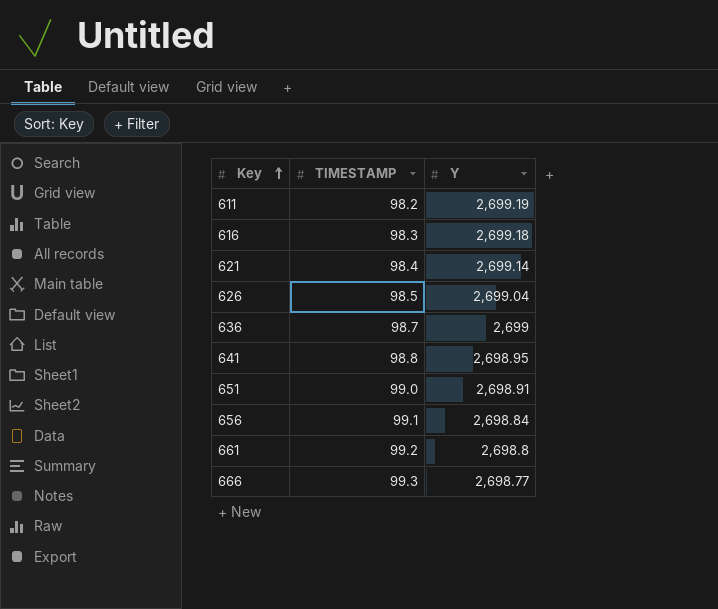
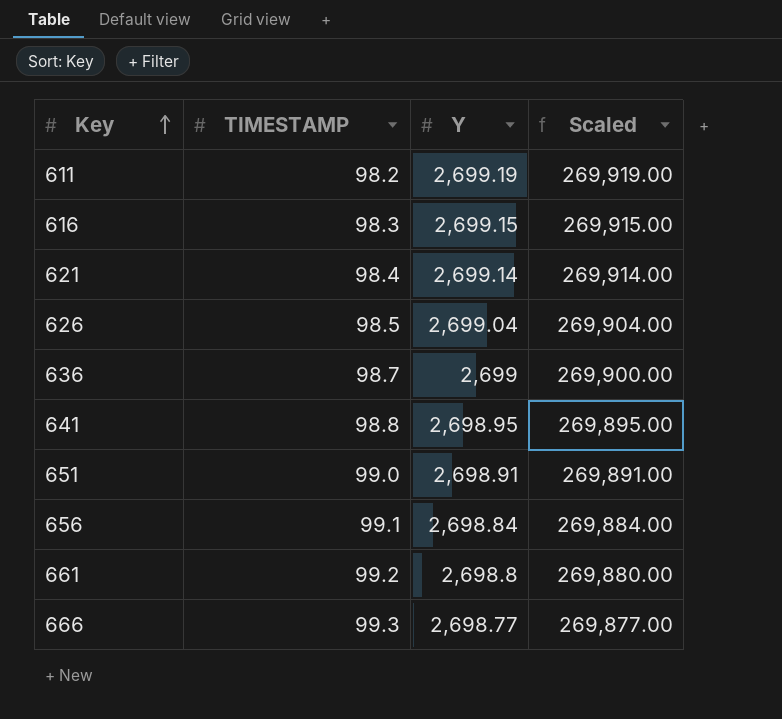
column Scaled | formula: none -> [Y] * 100
616 | Y: 2,699.18 -> 2,699.15

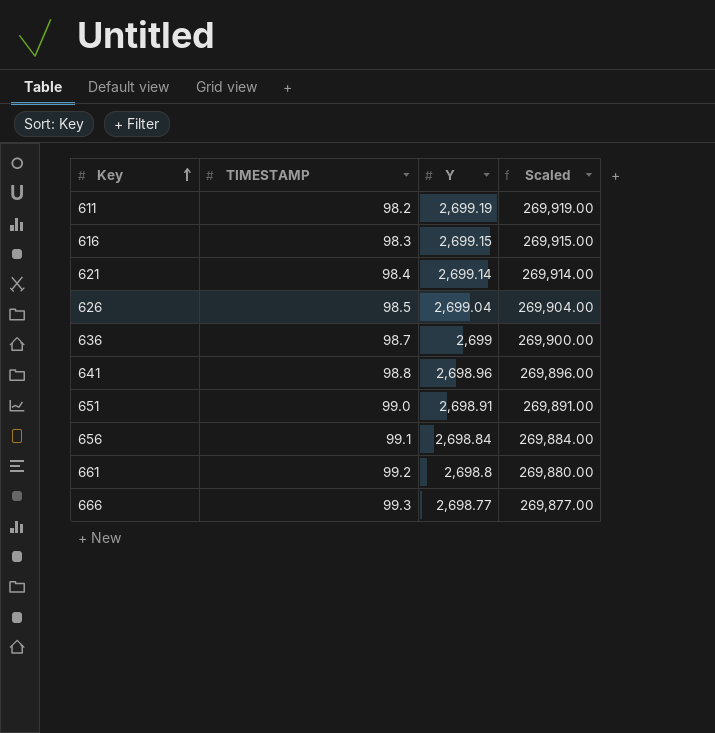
641 | Y: 2,698.95 -> 2,698.96
641 | Scaled: 269,895.00 -> 269,896.00

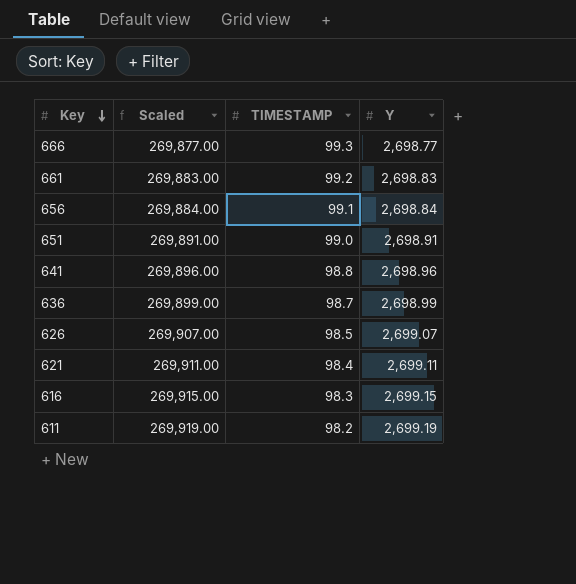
row order: Key ascending -> Key descending
column Scaled | position: 4 -> 2
661 | Scaled: 269,880.00 -> 269,883.00
661 | Y: 2,698.8 -> 2,698.83
636 | Scaled: 269,900.00 -> 269,899.00
636 | Y: 2,699 -> 2,698.99
626 | Scaled: 269,904.00 -> 269,907.00
626 | Y: 2,699.04 -> 2,699.07
621 | Scaled: 269,914.00 -> 269,911.00
621 | Y: 2,699.14 -> 2,699.11

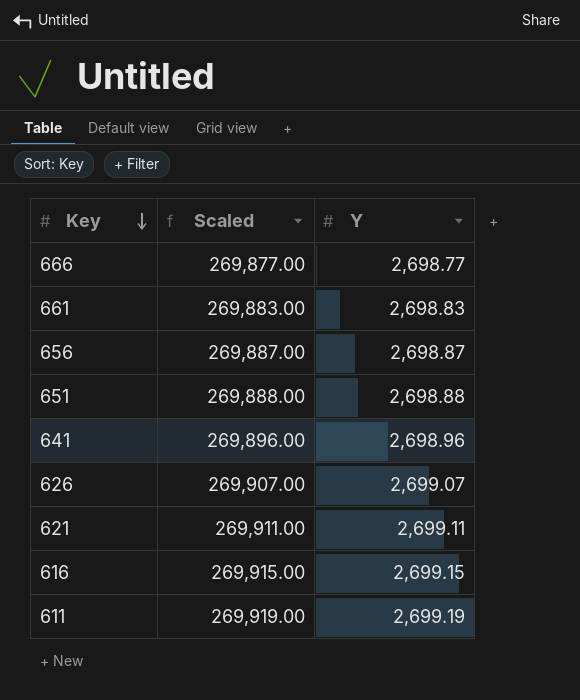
column TIMESTAMP | position: 3 -> none
row 636: 269,899.00 | 98.7 | 2,698.99 -> none
656 | Scaled: 269,884.00 -> 269,887.00
656 | Y: 2,698.84 -> 2,698.87
651 | Scaled: 269,891.00 -> 269,888.00
651 | Y: 2,698.91 -> 2,698.88

